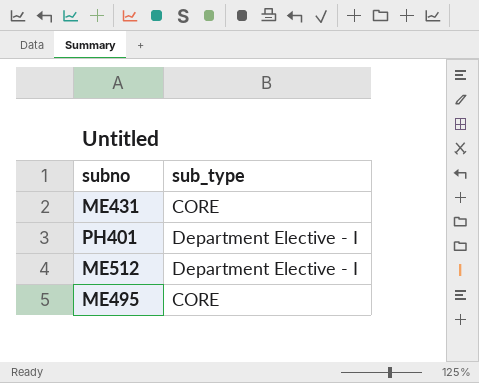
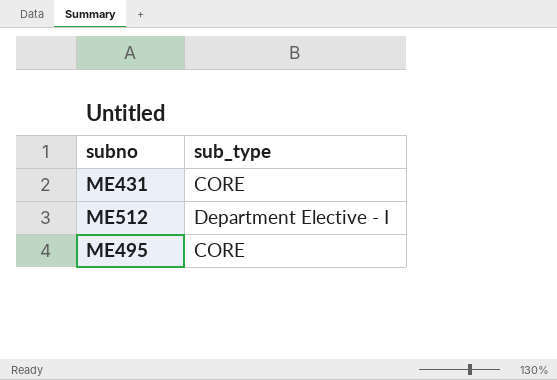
row PH401: Department Elective - I -> none

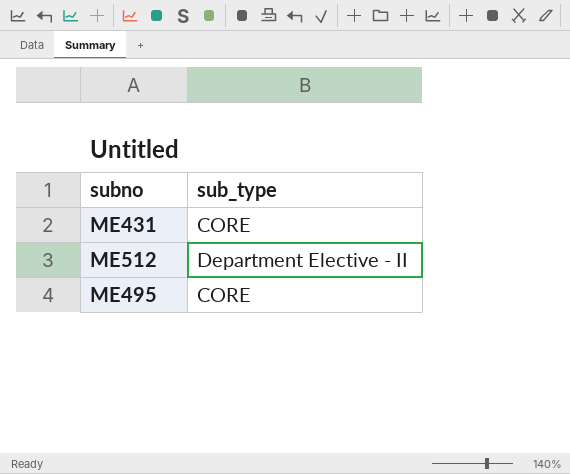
ME512 | sub_type: Department Elective - I -> Department Elective - II

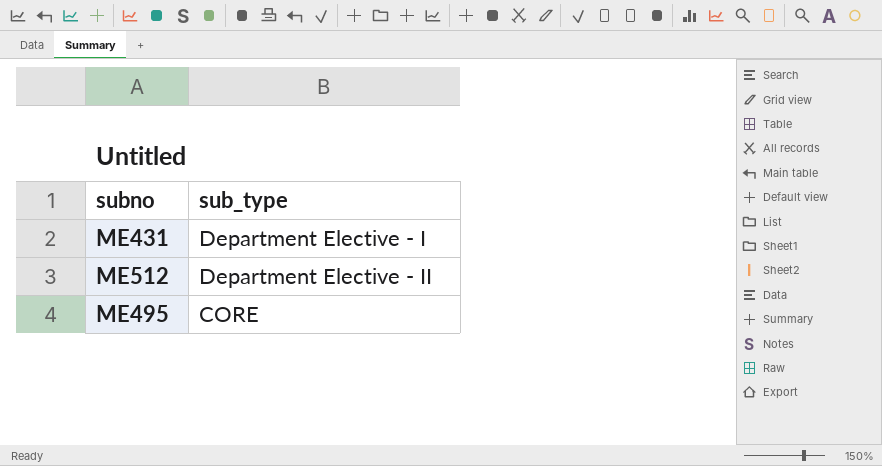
ME431 | sub_type: CORE -> Department Elective - I

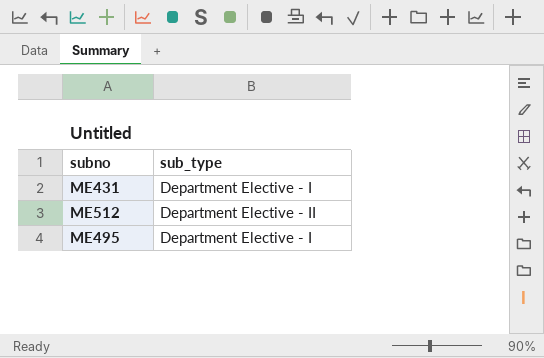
ME495 | sub_type: CORE -> Department Elective - I

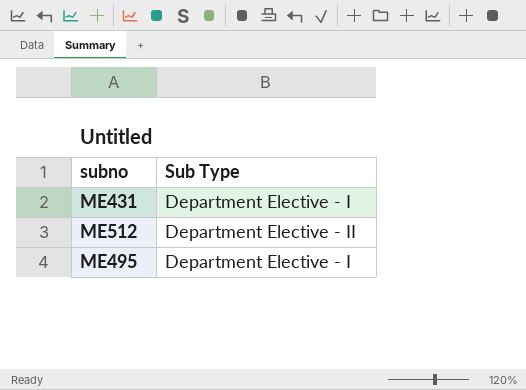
column name: sub_type -> Sub Type

